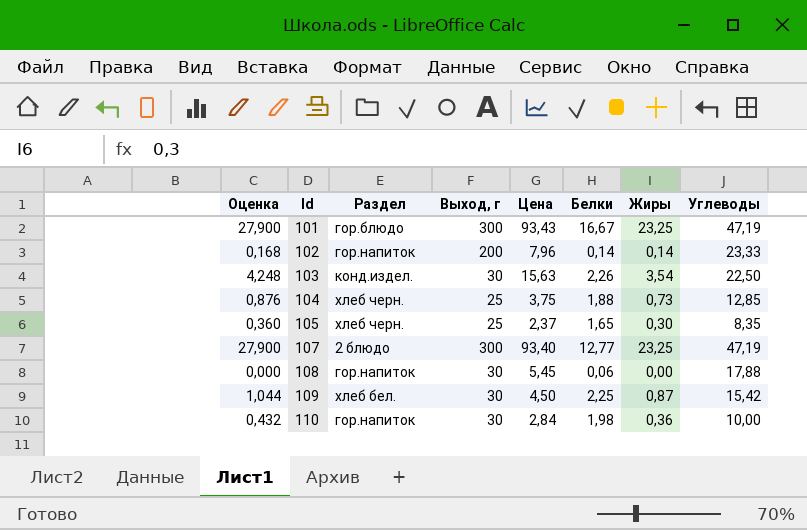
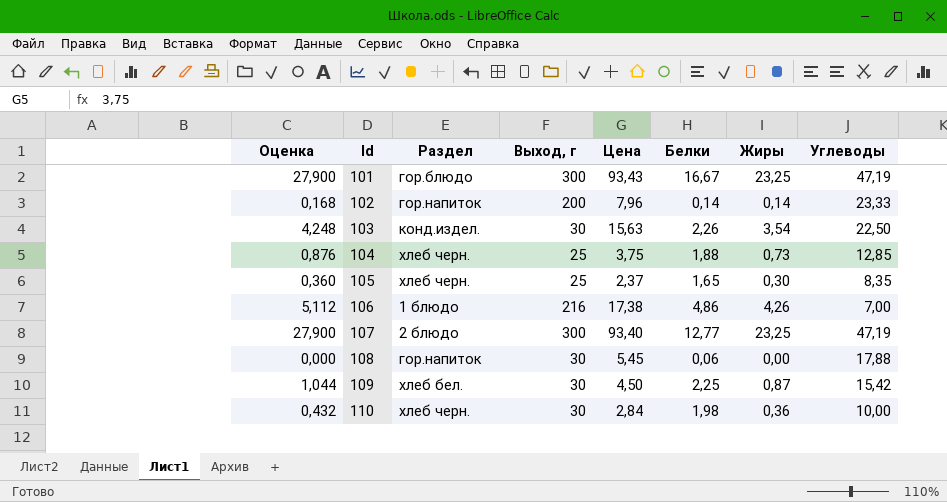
row 106: none -> 5,112 | 1 блюдо | 216 | 17,38 | 4,86 | 4,26 | 7,00
110 | Раздел: гор.напиток -> хлеб черн.

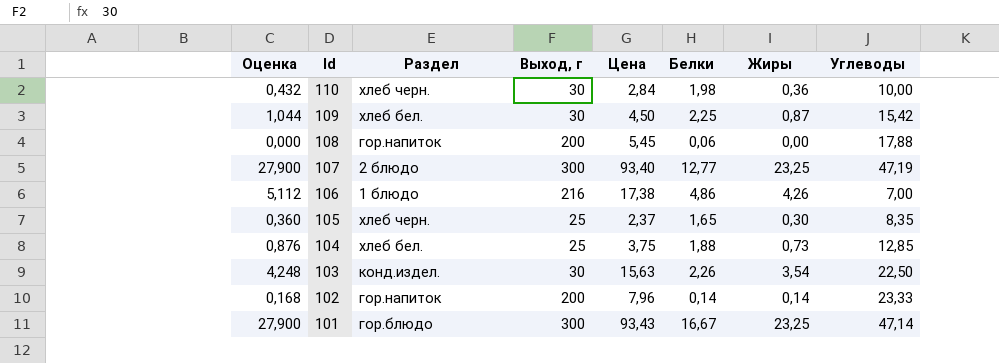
row order: Id ascending -> Id descending
108 | Выход, г: 30 -> 200
104 | Раздел: хлеб черн. -> хлеб бел.
101 | Углеводы: 47,19 -> 47,14

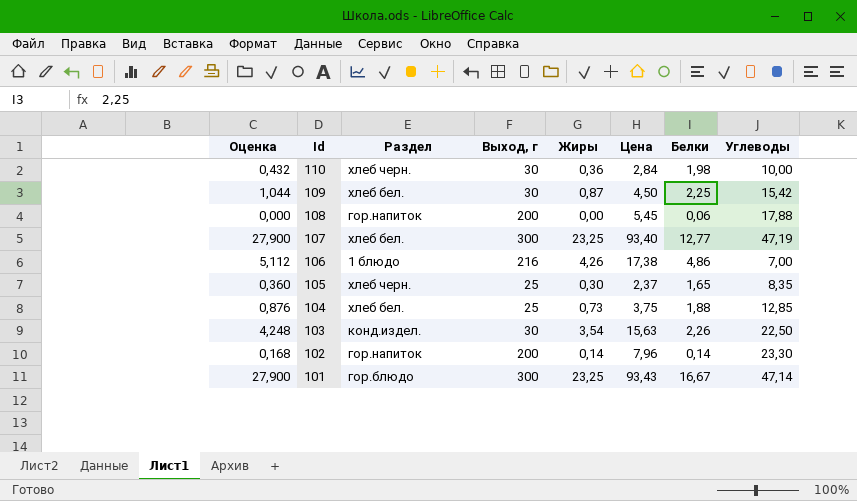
column Жиры | position: 7 -> 5
107 | Раздел: 2 блюдо -> хлеб бел.
102 | Углеводы: 23,33 -> 23,30

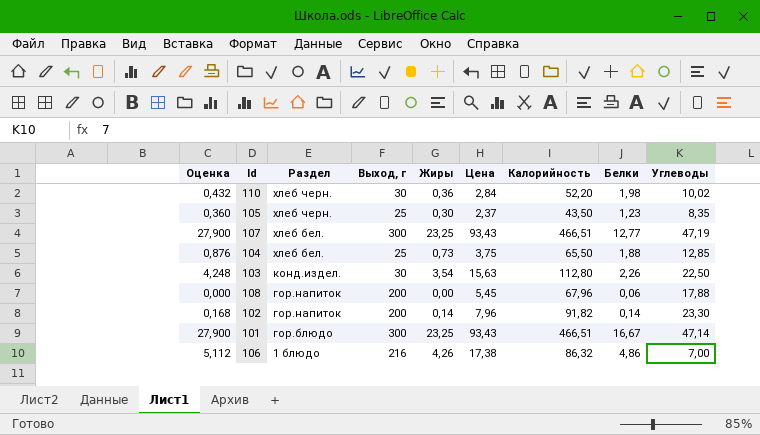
row order: Id descending -> Раздел descending
column Калорийность | position: none -> 7
row 109: 1,044 | хлеб бел. | 30 | 0,87 | 4,50 | 2,25 | 15,42 -> none
110 | Углеводы: 10,00 -> 10,02
105 | Белки: 1,65 -> 1,23
107 | Цена: 93,40 -> 93,43

